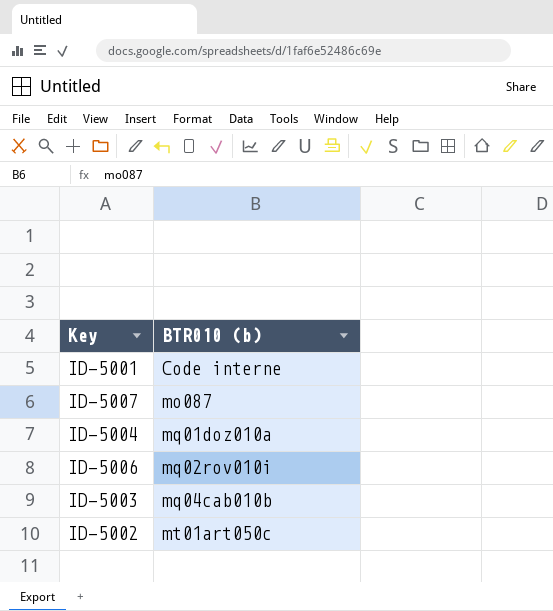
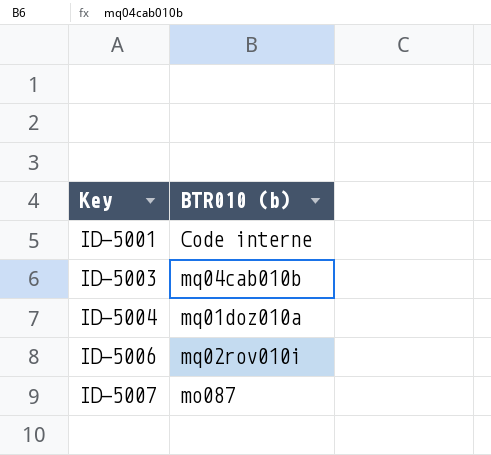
row order: BTR010 (b) ascending -> Key ascending
row ID-5002: mt01art050c -> none

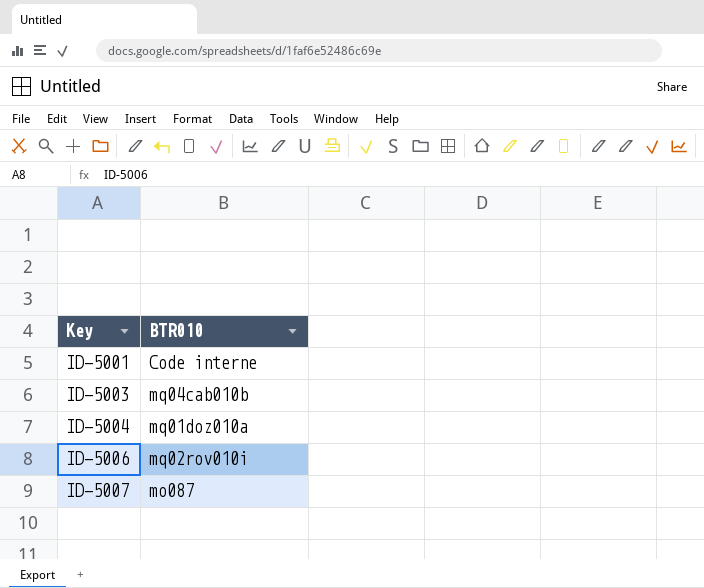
column name: BTR010 (b) -> BTR010

